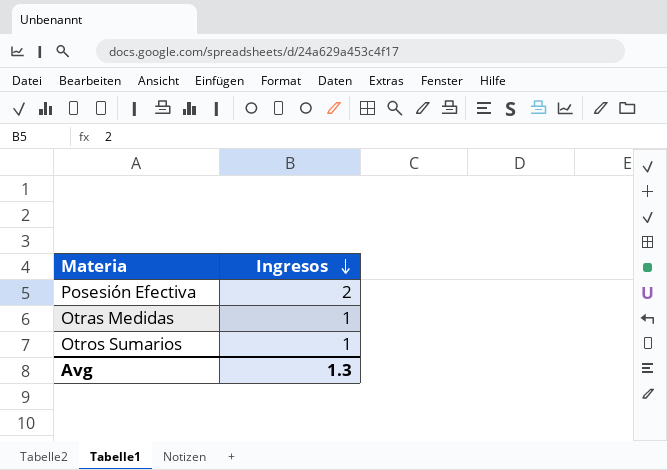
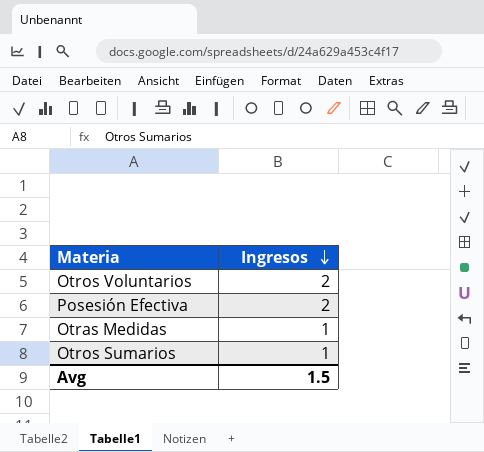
row Otros Voluntarios: none -> 2
Avg | Ingresos: 1.3 -> 1.5

